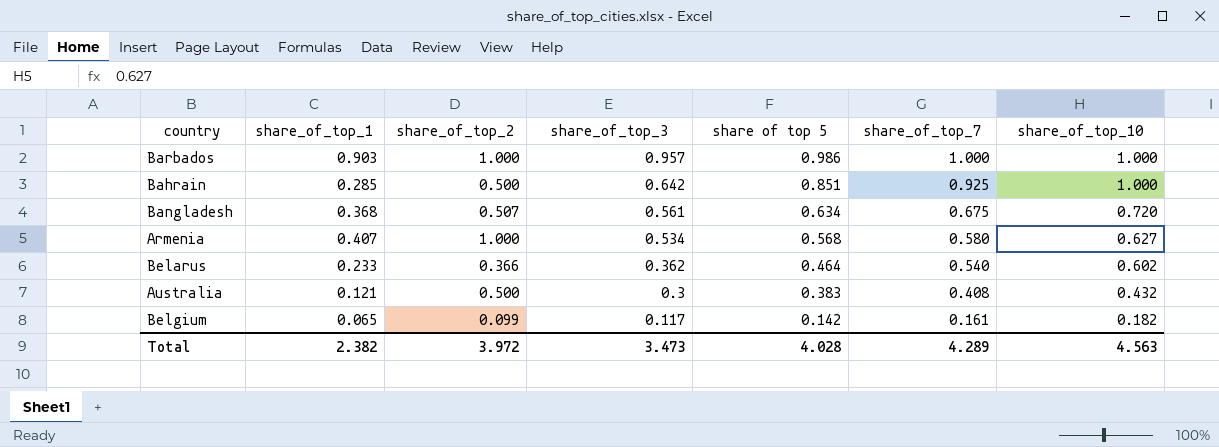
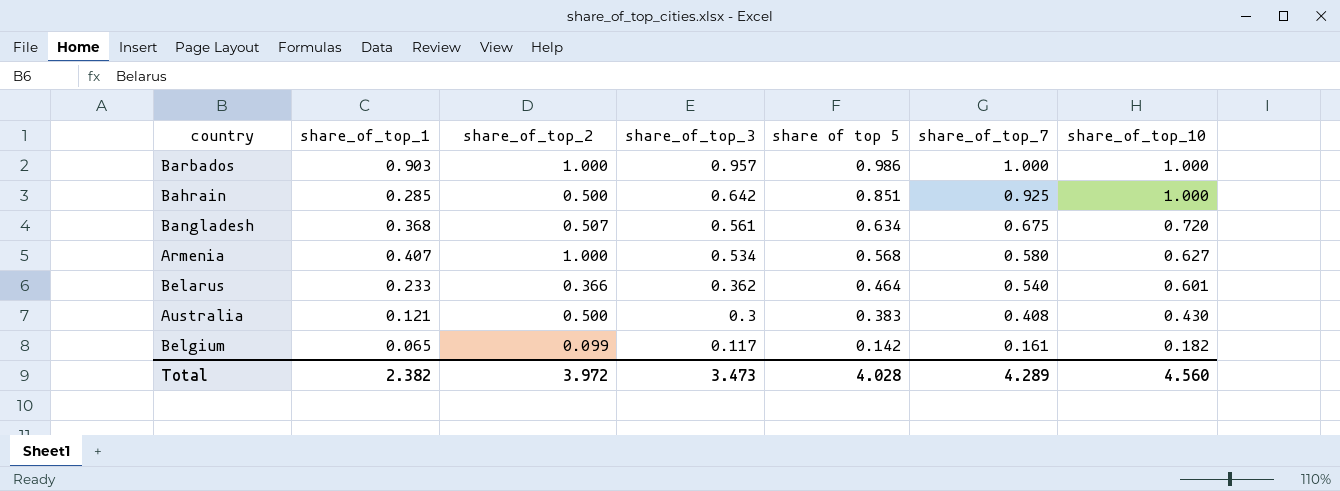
Belarus | share_of_top_10: 0.602 -> 0.601
Australia | share_of_top_10: 0.432 -> 0.430
Total | share_of_top_10: 4.563 -> 4.560

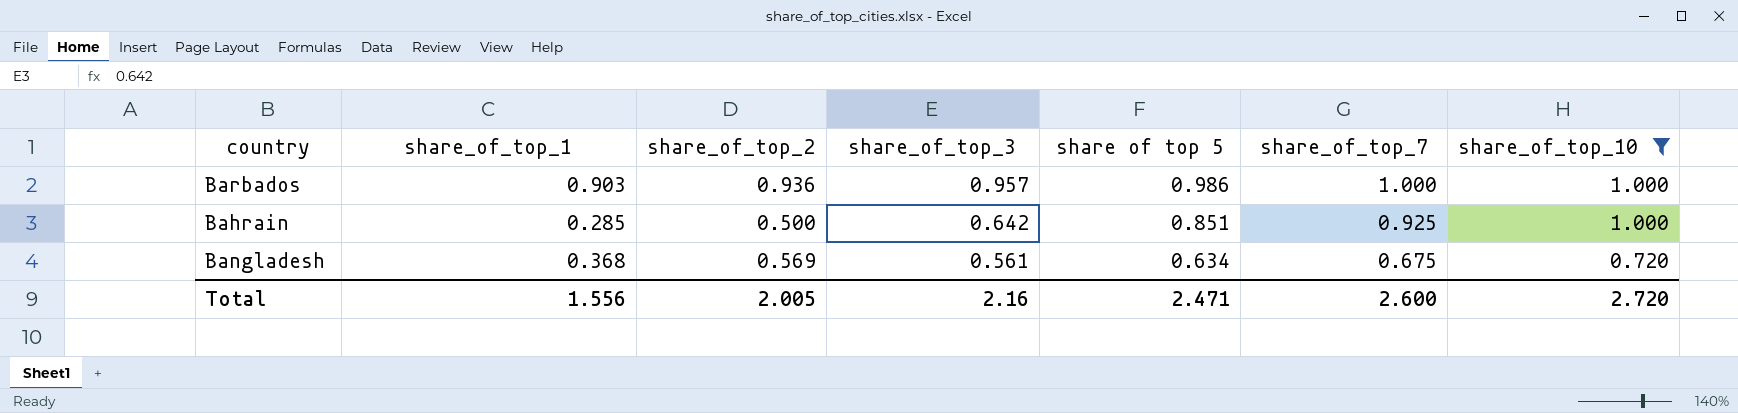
filter: none -> share_of_top_10 >= 0.720
Barbados | share_of_top_2: 1.000 -> 0.936
Bangladesh | share_of_top_2: 0.507 -> 0.569
Total | share_of_top_1: 2.382 -> 1.556
Total | share_of_top_2: 3.972 -> 2.005
Total | share_of_top_3: 3.473 -> 2.16
Total | share of top 5: 4.028 -> 2.471
Total | share_of_top_7: 4.289 -> 2.600
Total | share_of_top_10: 4.560 -> 2.720

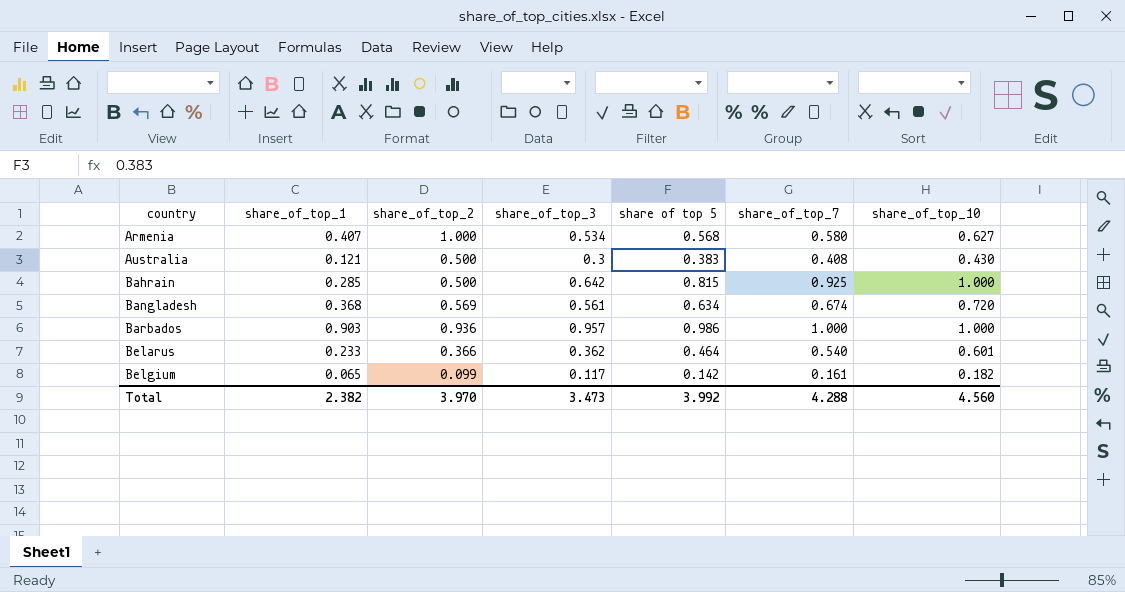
filter: share_of_top_10 >= 0.720 -> none
row order: share_of_top_3 descending -> country ascending
Bahrain | share of top 5: 0.851 -> 0.815
Bangladesh | share_of_top_7: 0.675 -> 0.674
Total | share_of_top_1: 1.556 -> 2.382
Total | share_of_top_2: 2.005 -> 3.970
Total | share_of_top_3: 2.16 -> 3.473
Total | share of top 5: 2.471 -> 3.992
Total | share_of_top_7: 2.600 -> 4.288
Total | share_of_top_10: 2.720 -> 4.560

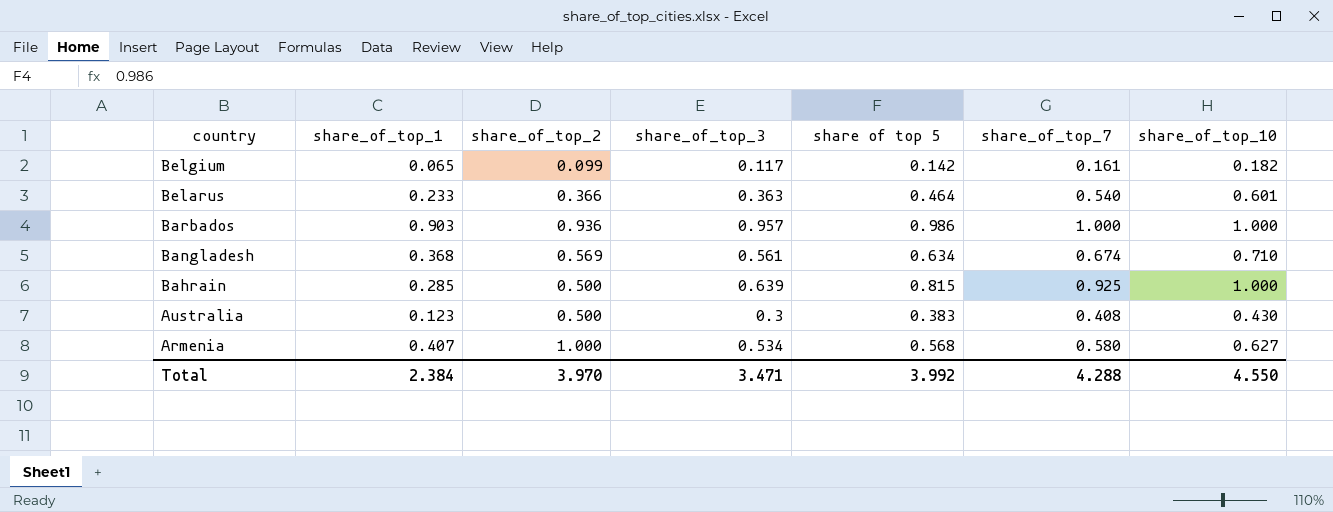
row order: country ascending -> country descending
Belarus | share_of_top_3: 0.362 -> 0.363
Bangladesh | share_of_top_10: 0.720 -> 0.710
Bahrain | share_of_top_3: 0.642 -> 0.639
Australia | share_of_top_1: 0.121 -> 0.123
Total | share_of_top_1: 2.382 -> 2.384
Total | share_of_top_3: 3.473 -> 3.471
Total | share_of_top_10: 4.560 -> 4.550

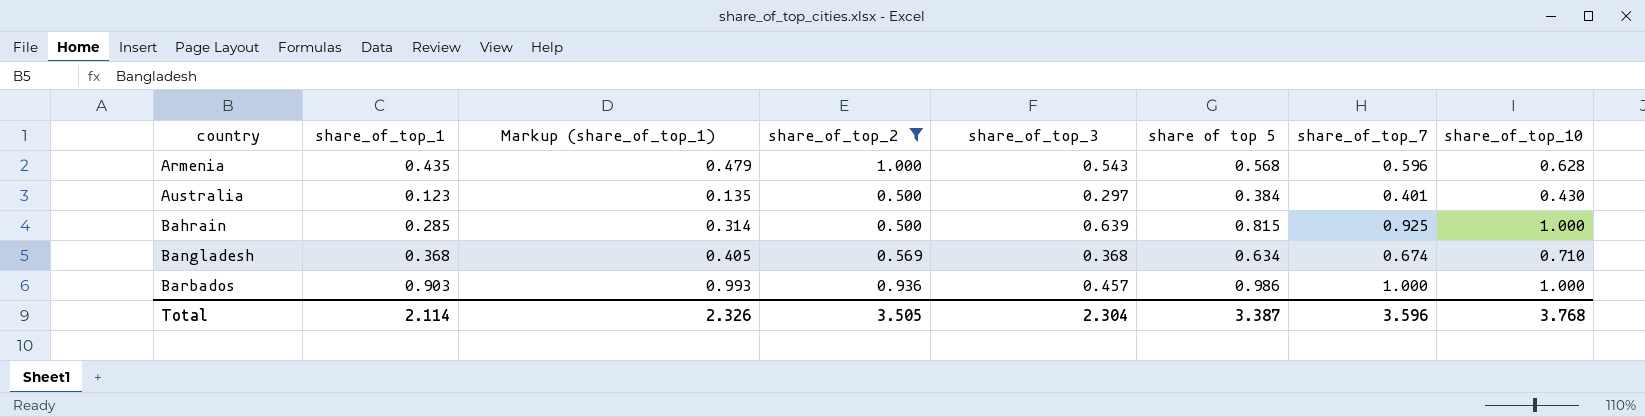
filter: none -> share_of_top_2 >= 0.500
row order: country descending -> country ascending
column Markup (share_of_top_1) | formula: none -> [share_of_top_1] * 1.1
Armenia | share_of_top_1: 0.407 -> 0.435
Armenia | share_of_top_3: 0.534 -> 0.543
Armenia | share_of_top_7: 0.580 -> 0.596
Armenia | share_of_top_10: 0.627 -> 0.628
Australia | share_of_top_3: 0.3 -> 0.297
Australia | share of top 5: 0.383 -> 0.384
Australia | share_of_top_7: 0.408 -> 0.401
Bangladesh | share_of_top_3: 0.561 -> 0.368
Barbados | share_of_top_3: 0.957 -> 0.457
Total | share_of_top_1: 2.384 -> 2.114
Total | share_of_top_2: 3.970 -> 3.505
Total | share_of_top_3: 3.471 -> 2.304
Total | share of top 5: 3.992 -> 3.387
Total | share_of_top_7: 4.288 -> 3.596
Total | share_of_top_10: 4.550 -> 3.768

